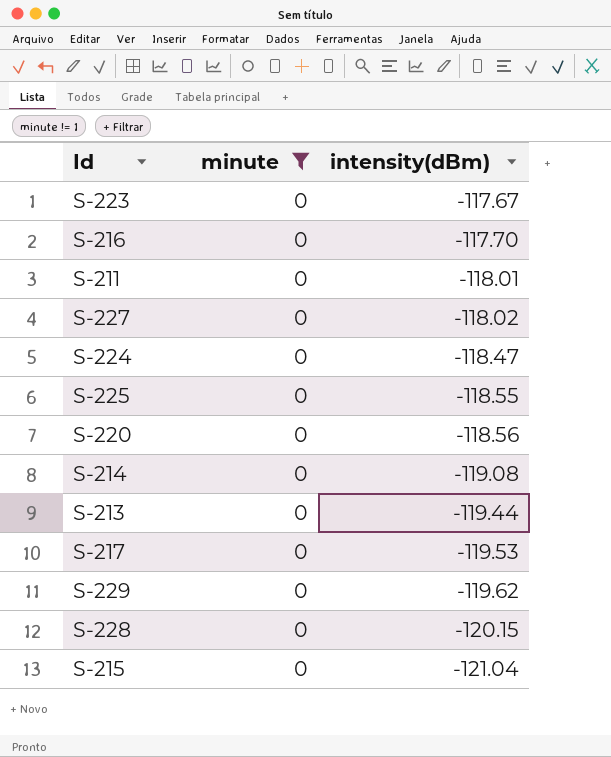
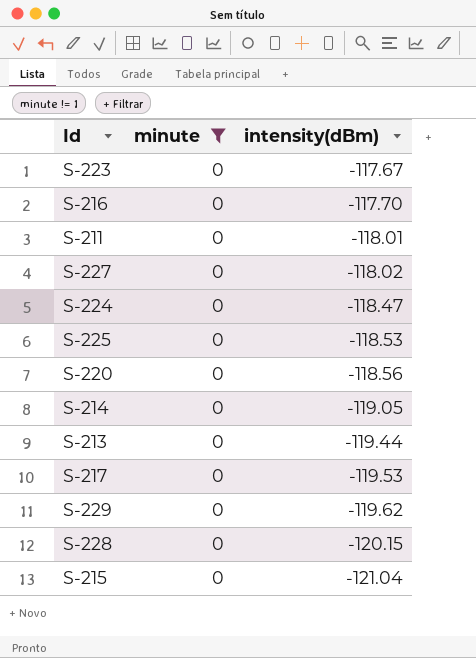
S-225 | intensity(dBm): -118.55 -> -118.53
S-214 | intensity(dBm): -119.08 -> -119.05

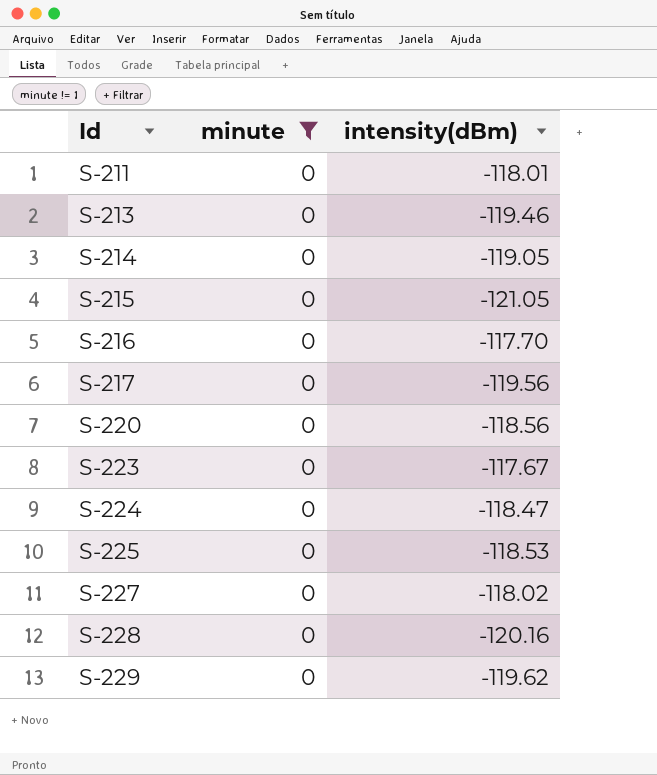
row order: intensity(dBm) descending -> Id ascending
S-213 | intensity(dBm): -119.44 -> -119.46
S-215 | intensity(dBm): -121.04 -> -121.05
S-217 | intensity(dBm): -119.53 -> -119.56
S-228 | intensity(dBm): -120.15 -> -120.16

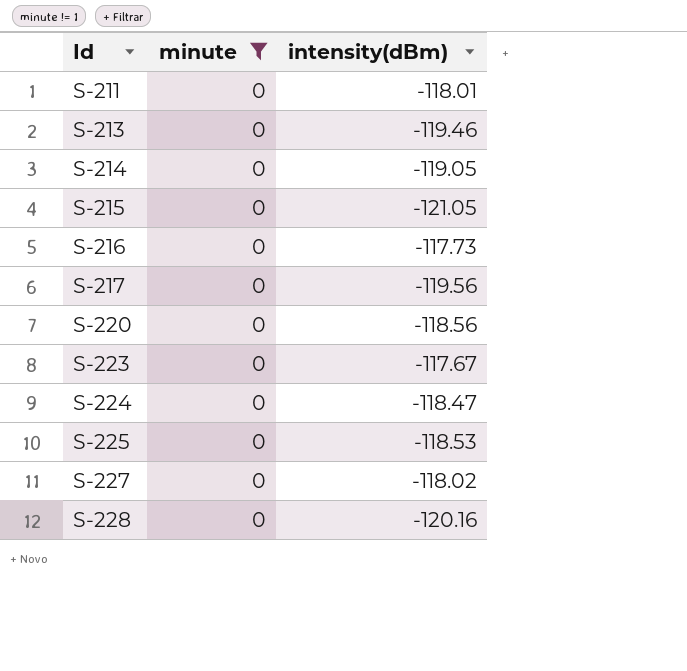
row S-229: 0 | -119.62 -> none
S-216 | intensity(dBm): -117.70 -> -117.73

